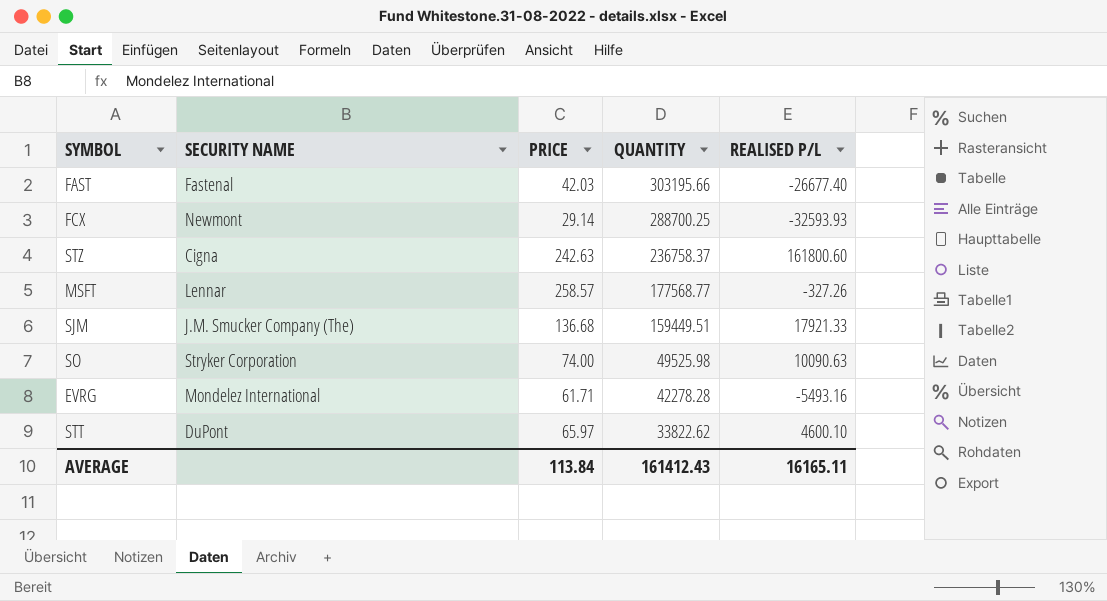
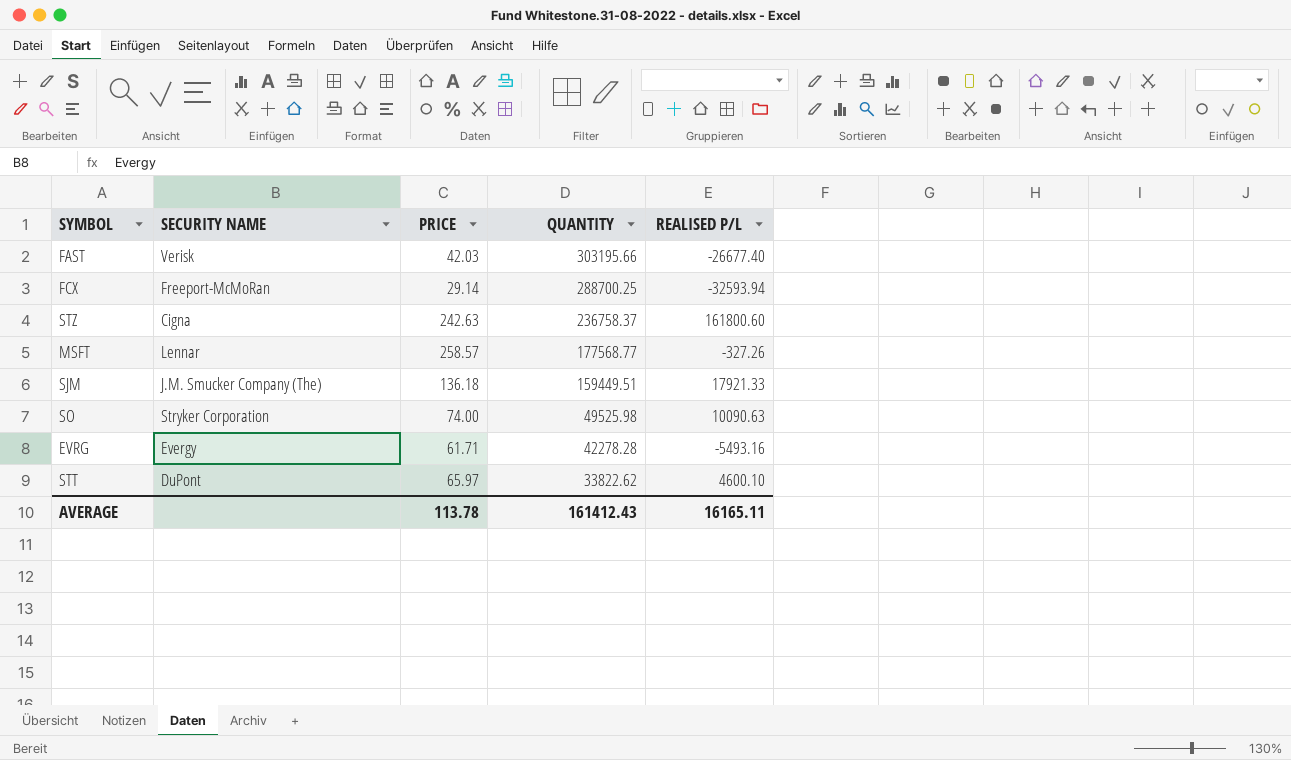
FAST | SECURITY NAME: Fastenal -> Verisk
FCX | SECURITY NAME: Newmont -> Freeport-McMoRan
FCX | REALISED P/L: -32593.93 -> -32593.94
SJM | PRICE: 136.68 -> 136.18
EVRG | SECURITY NAME: Mondelez International -> Evergy
AVERAGE | PRICE: 113.84 -> 113.78

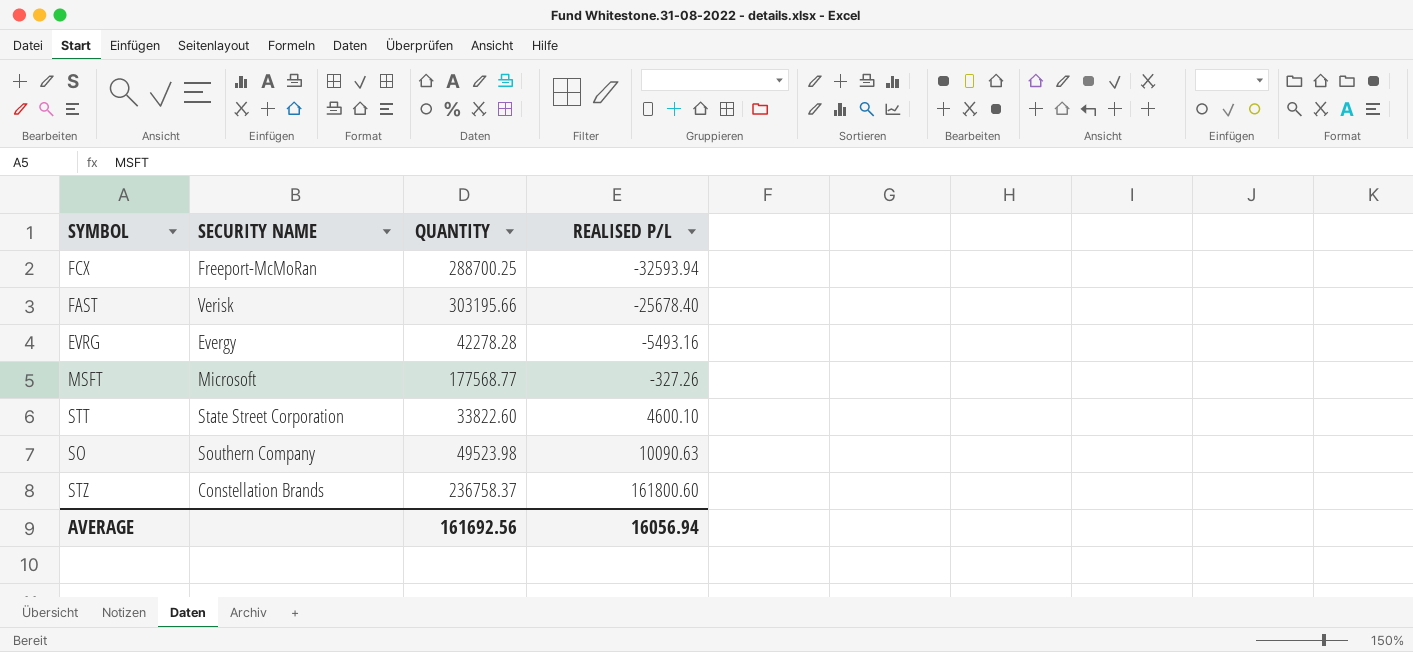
row order: QUANTITY descending -> REALISED P/L ascending
column PRICE | position: 3 -> none
row SJM: J.M. Smucker Company (The) | 136.18 | 159449.51 | 17921.33 -> none
FAST | REALISED P/L: -26677.40 -> -25678.40
MSFT | SECURITY NAME: Lennar -> Microsoft
STT | SECURITY NAME: DuPont -> State Street Corporation
STT | QUANTITY: 33822.62 -> 33822.60
SO | SECURITY NAME: Stryker Corporation -> Southern Company
SO | QUANTITY: 49525.98 -> 49523.98
STZ | SECURITY NAME: Cigna -> Constellation Brands
AVERAGE | QUANTITY: 161412.43 -> 161692.56
AVERAGE | REALISED P/L: 16165.11 -> 16056.94

